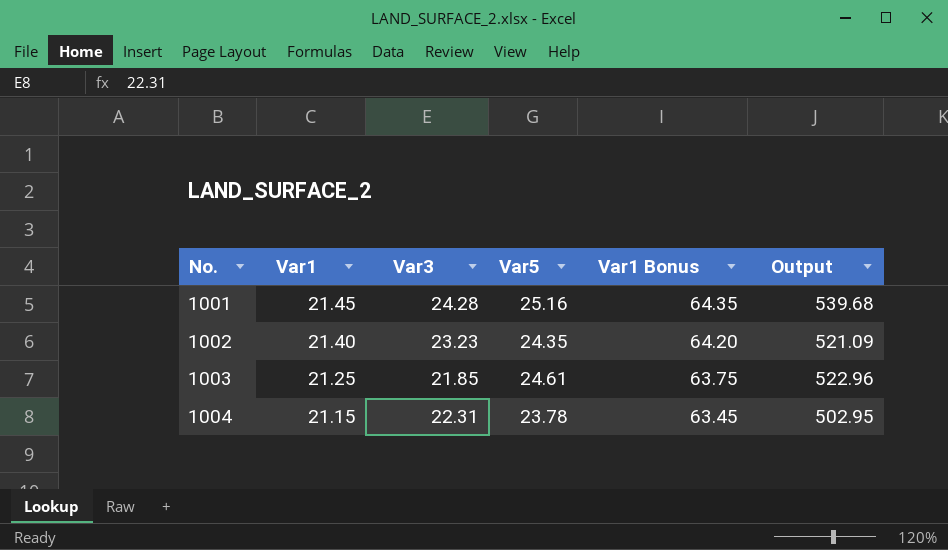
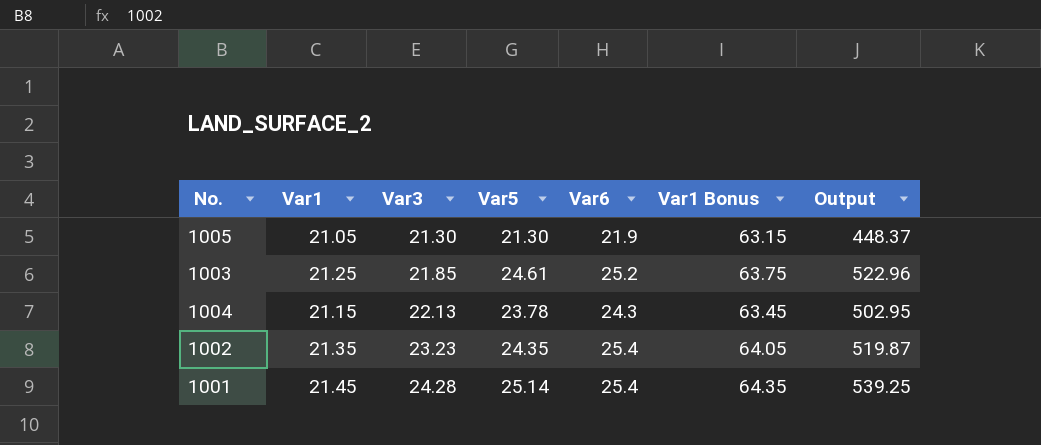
row order: No. ascending -> Var3 ascending
column Var6 | position: none -> 5
row 1005: none -> 21.05 | 21.30 | 21.30 | 21.9 | 63.15 | 448.37
1004 | Var3: 22.31 -> 22.13
1002 | Var1: 21.40 -> 21.35
1002 | Var1 Bonus: 64.20 -> 64.05
1002 | Output: 521.09 -> 519.87
1001 | Var5: 25.16 -> 25.14
1001 | Output: 539.68 -> 539.25

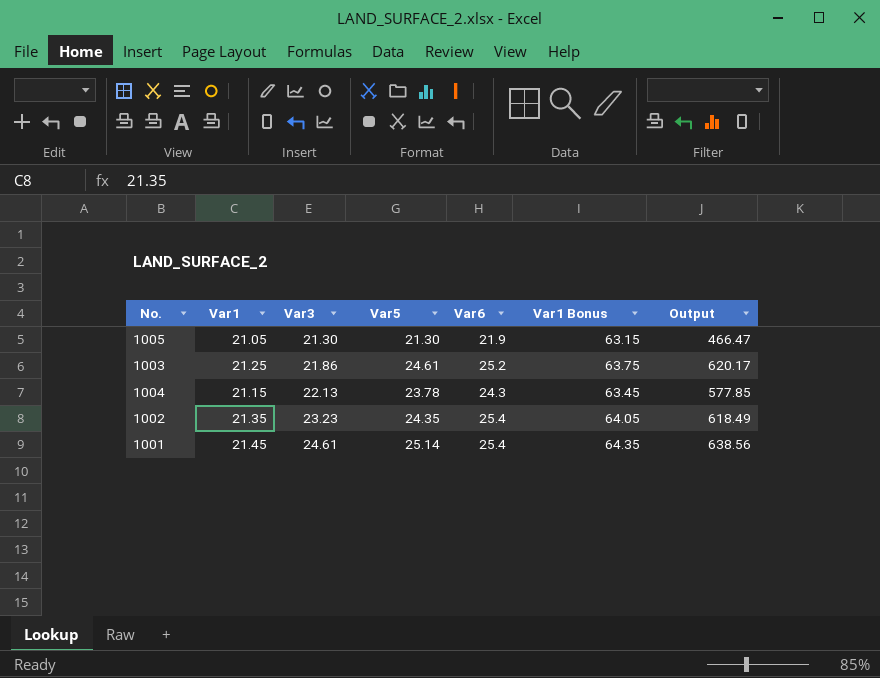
column Output | formula: [Var1] * [Var5] -> [Var5] * [Var6]
1003 | Var3: 21.85 -> 21.86
1001 | Var3: 24.28 -> 24.61

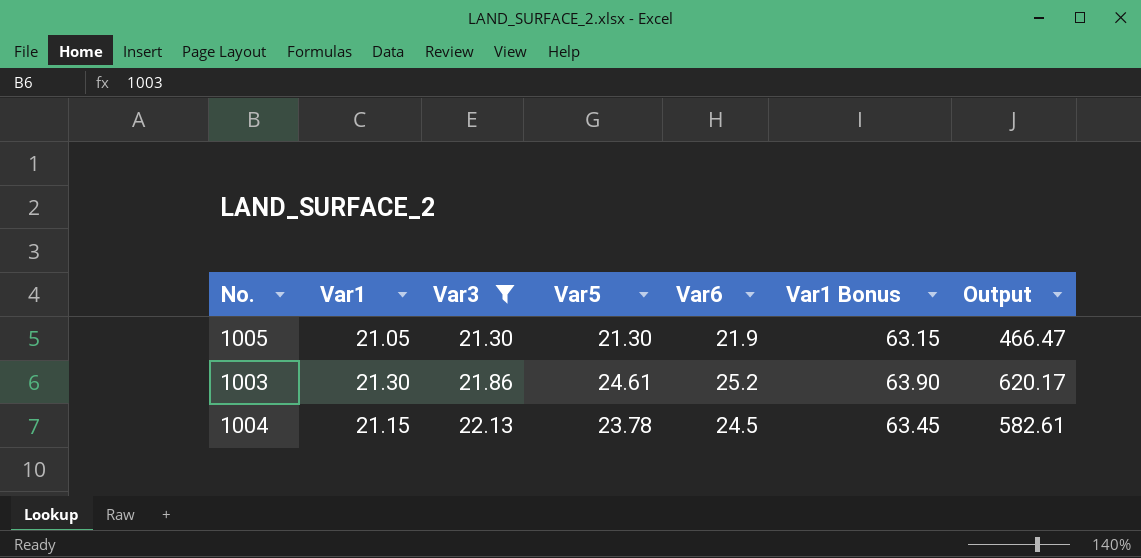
filter: none -> Var3 <= 22.13
1003 | Var1: 21.25 -> 21.30
1003 | Var1 Bonus: 63.75 -> 63.90
1004 | Var6: 24.3 -> 24.5
1004 | Output: 577.85 -> 582.61

